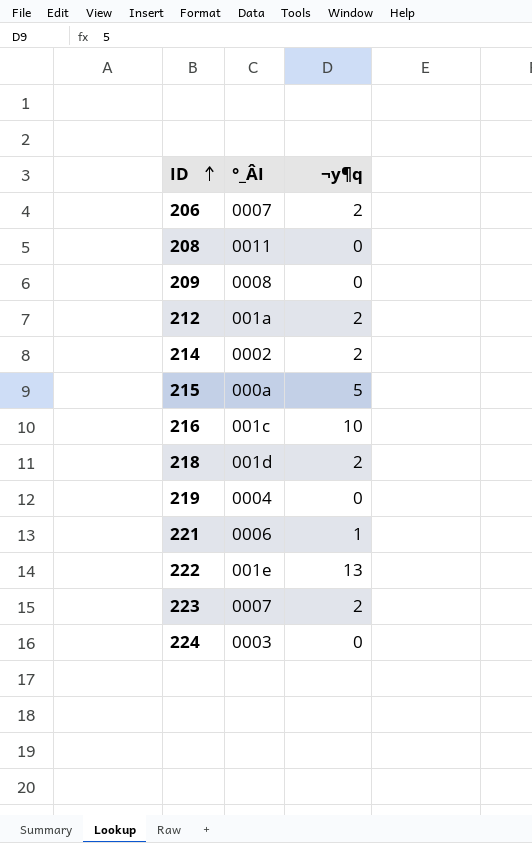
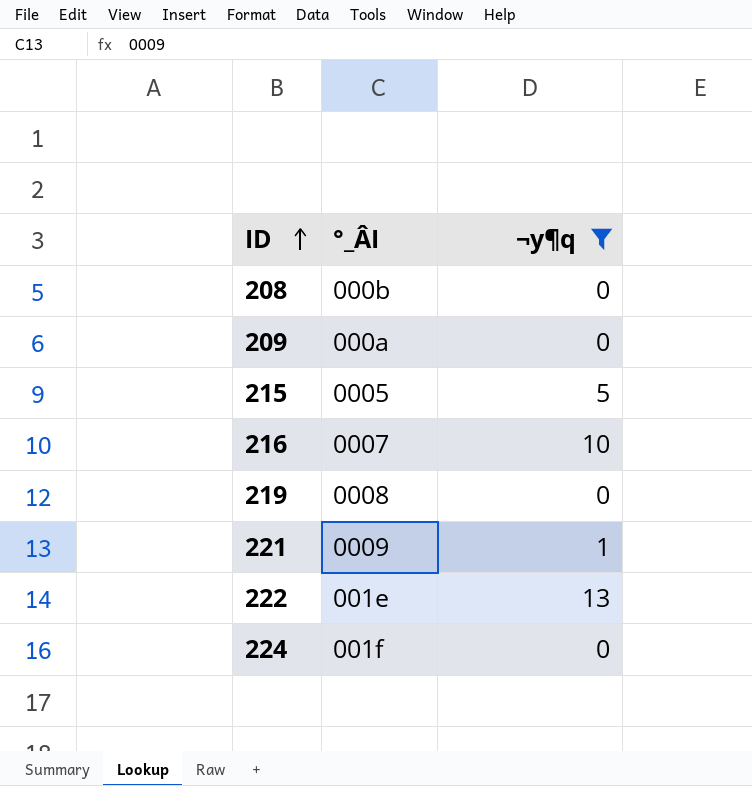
filter: none -> ¬y¶q != 2
208 | °_ÂI: 0011 -> 000b
209 | °_ÂI: 0008 -> 000a
215 | °_ÂI: 000a -> 0005
216 | °_ÂI: 001c -> 0007
219 | °_ÂI: 0004 -> 0008
221 | °_ÂI: 0006 -> 0009
224 | °_ÂI: 0003 -> 001f

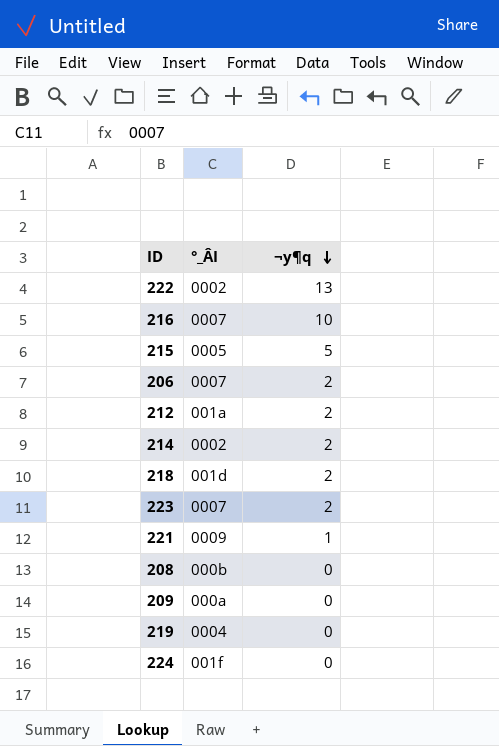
filter: ¬y¶q != 2 -> none
row order: ID ascending -> ¬y¶q descending
222 | °_ÂI: 001e -> 0002
219 | °_ÂI: 0008 -> 0004

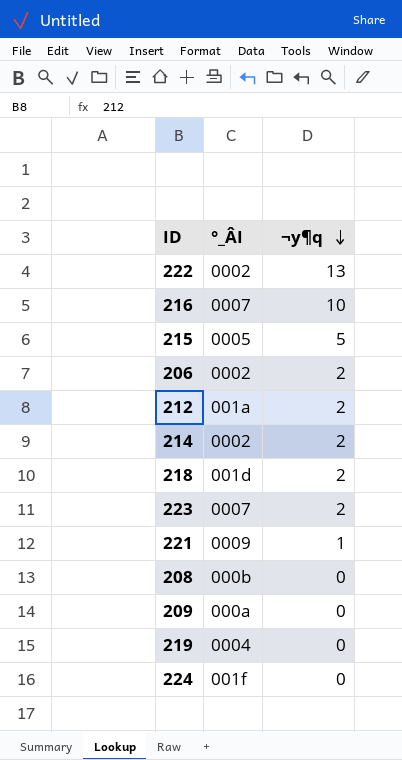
206 | °_ÂI: 0007 -> 0002

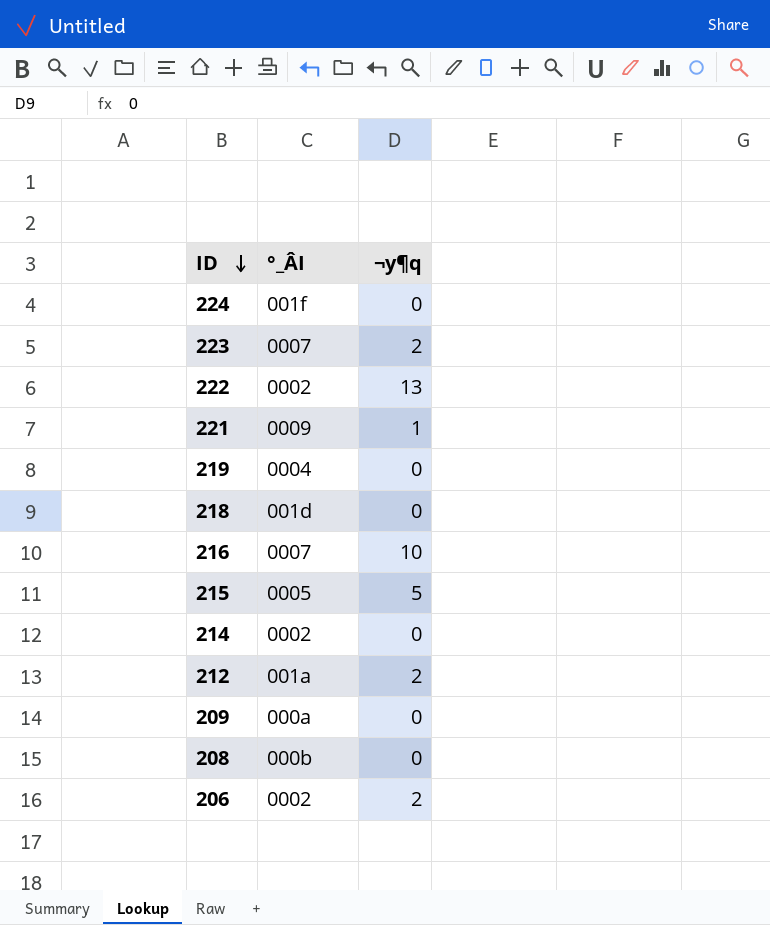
row order: ¬y¶q descending -> ID descending
218 | ¬y¶q: 2 -> 0
214 | ¬y¶q: 2 -> 0

